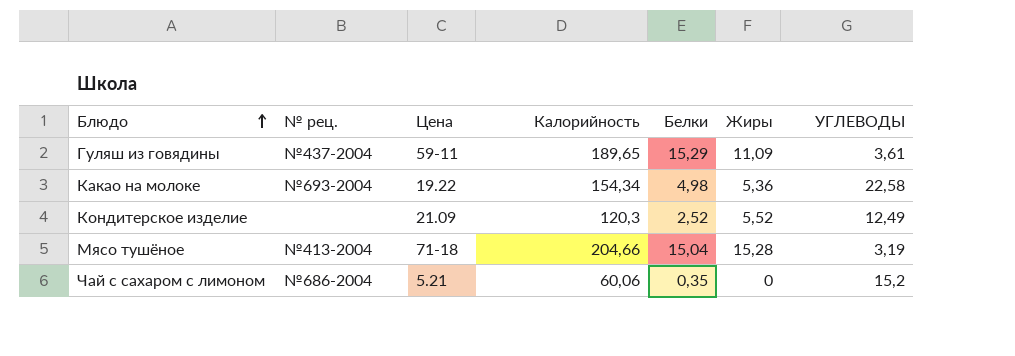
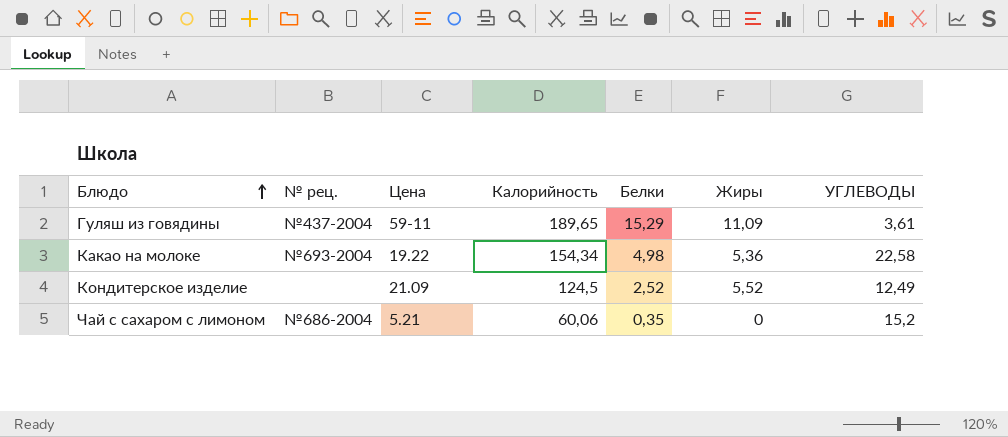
row Мясо тушёное: №413-2004 | 71-18 | 204,66 | 15,04 | 15,28 | 3,19 -> none
Кондитерское изделие | Калорийность: 120,3 -> 124,5

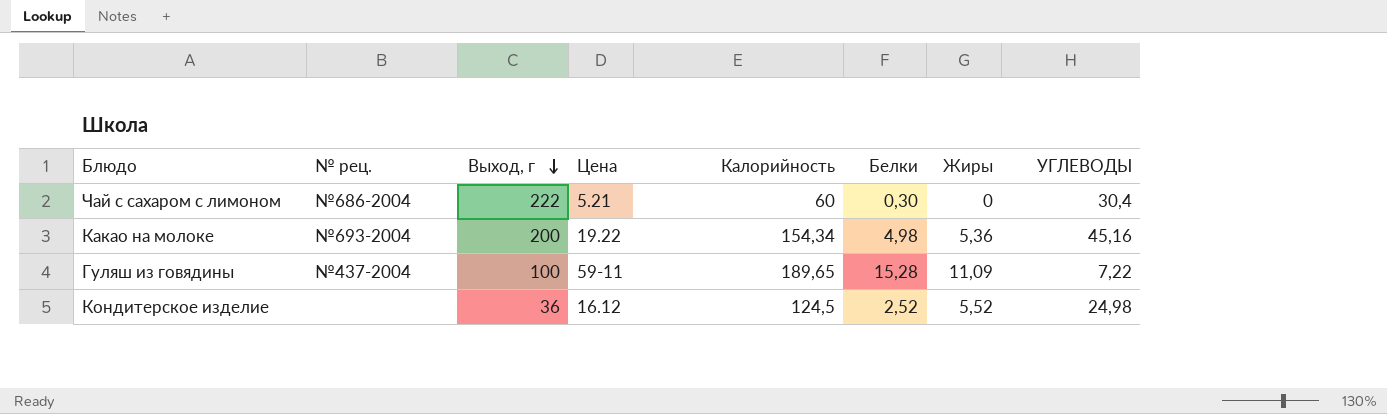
row order: Блюдо ascending -> Выход, г descending
column Выход, г | position: none -> 3
Чай с сахаром с лимоном | Калорийность: 60,06 -> 60
Чай с сахаром с лимоном | Белки: 0,35 -> 0,30
Чай с сахаром с лимоном | УГЛЕВОДЫ: 15,2 -> 30,4
Какао на молоке | УГЛЕВОДЫ: 22,58 -> 45,16
Гуляш из говядины | Белки: 15,29 -> 15,28
Гуляш из говядины | УГЛЕВОДЫ: 3,61 -> 7,22
Кондитерское изделие | Цена: 21.09 -> 16.12
Кондитерское изделие | УГЛЕВОДЫ: 12,49 -> 24,98

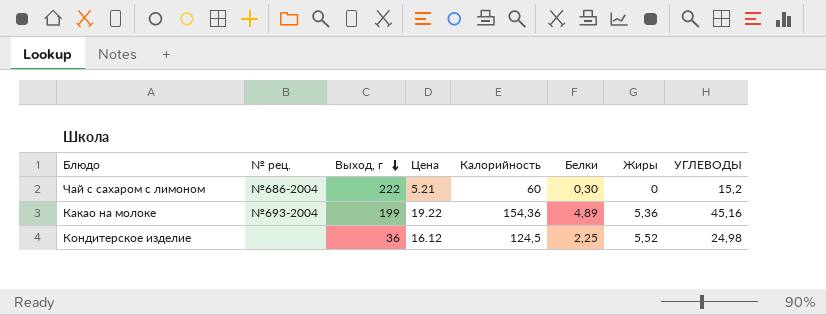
row Гуляш из говядины: №437-2004 | 100 | 59-11 | 189,65 | 15,28 | 11,09 | 7,22 -> none
Чай с сахаром с лимоном | УГЛЕВОДЫ: 30,4 -> 15,2
Какао на молоке | Выход, г: 200 -> 199
Какао на молоке | Калорийность: 154,34 -> 154,36
Какао на молоке | Белки: 4,98 -> 4,89
Кондитерское изделие | Белки: 2,52 -> 2,25

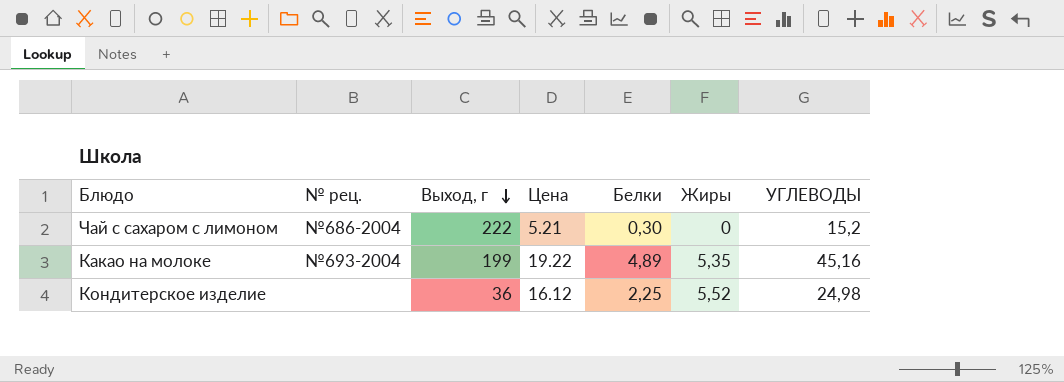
column Калорийность | position: 5 -> none
Какао на молоке | Жиры: 5,36 -> 5,35

